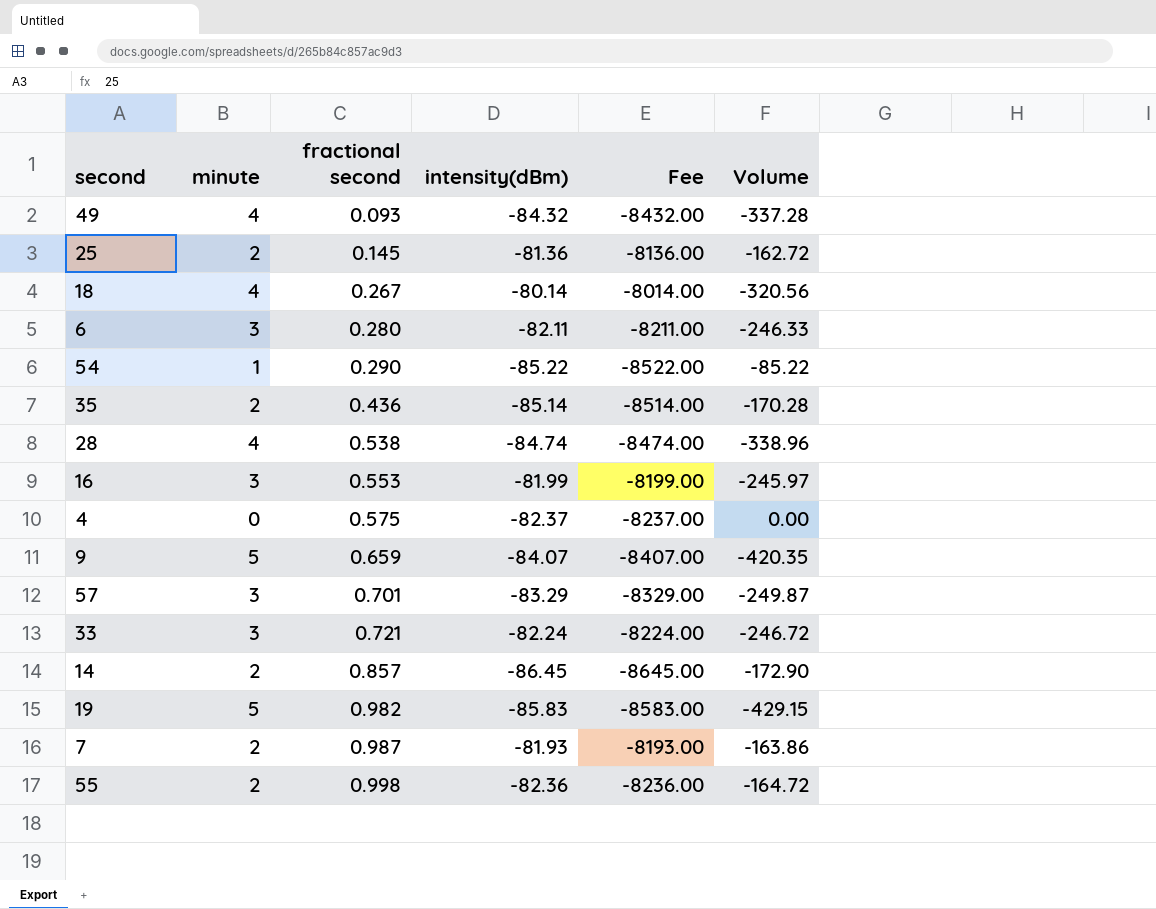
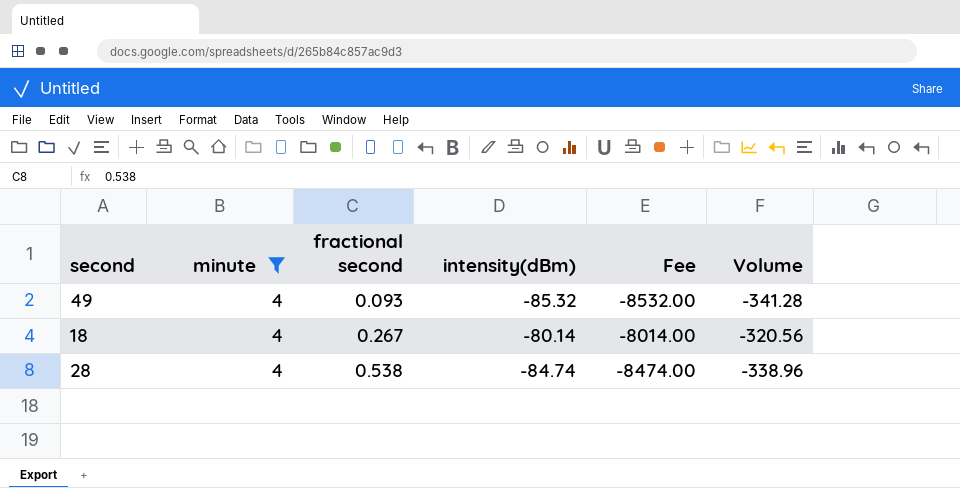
filter: none -> minute = 4
49 | intensity(dBm): -84.32 -> -85.32
49 | Fee: -8432.00 -> -8532.00
49 | Volume: -337.28 -> -341.28

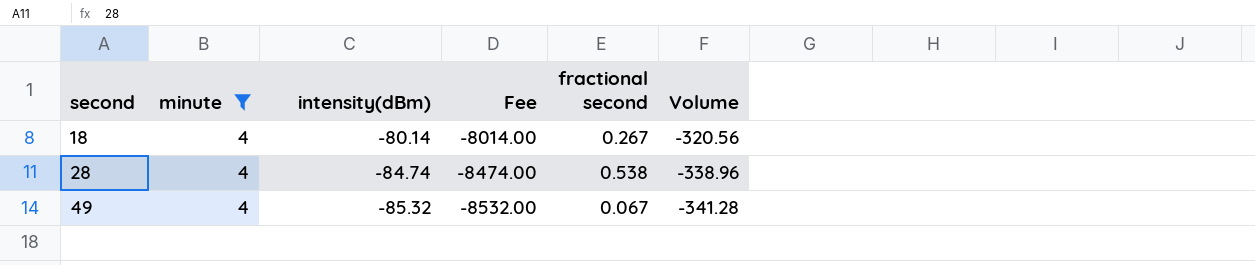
row order: fractional second ascending -> second ascending
column fractional second | position: 3 -> 5
49 | fractional second: 0.093 -> 0.067

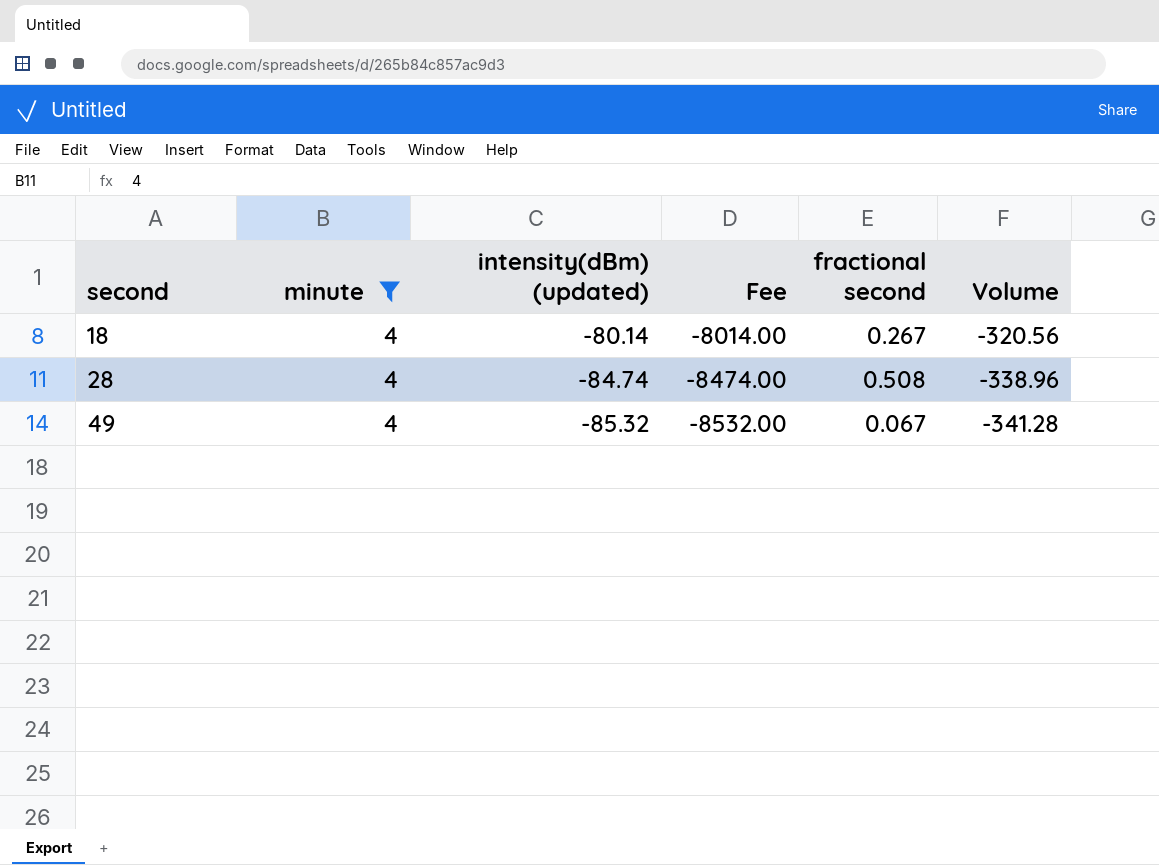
column name: intensity(dBm) -> intensity(dBm) (updated)
28 | fractional second: 0.538 -> 0.508

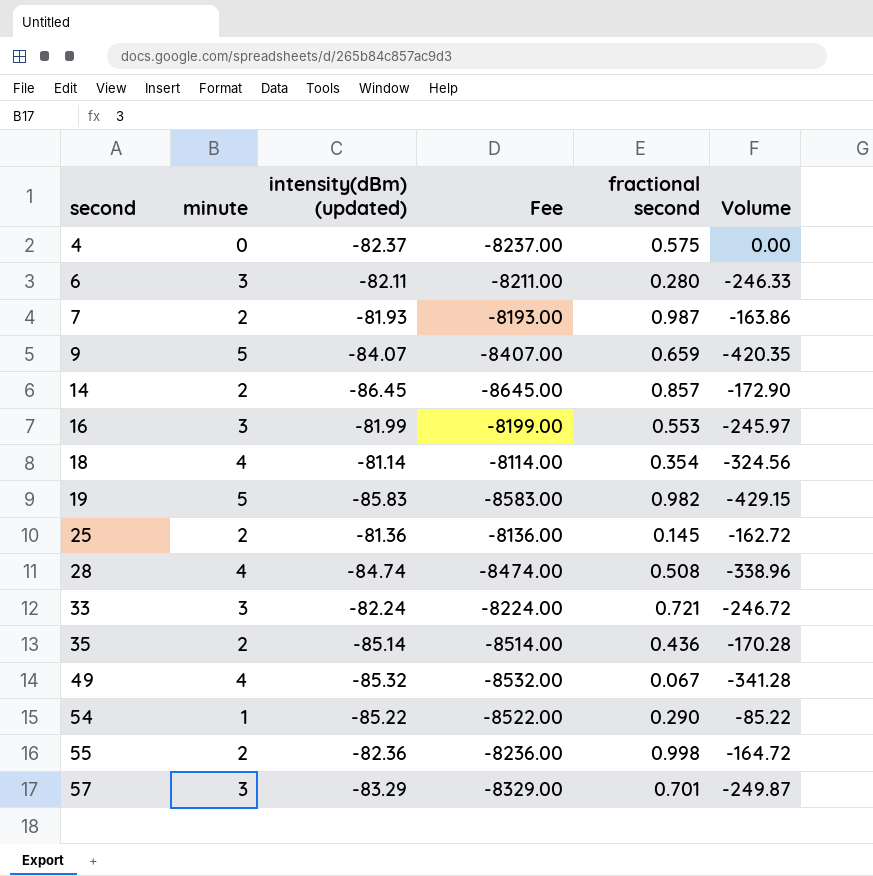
filter: minute = 4 -> none
18 | intensity(dBm) (updated): -80.14 -> -81.14
18 | Fee: -8014.00 -> -8114.00
18 | fractional second: 0.267 -> 0.354
18 | Volume: -320.56 -> -324.56

